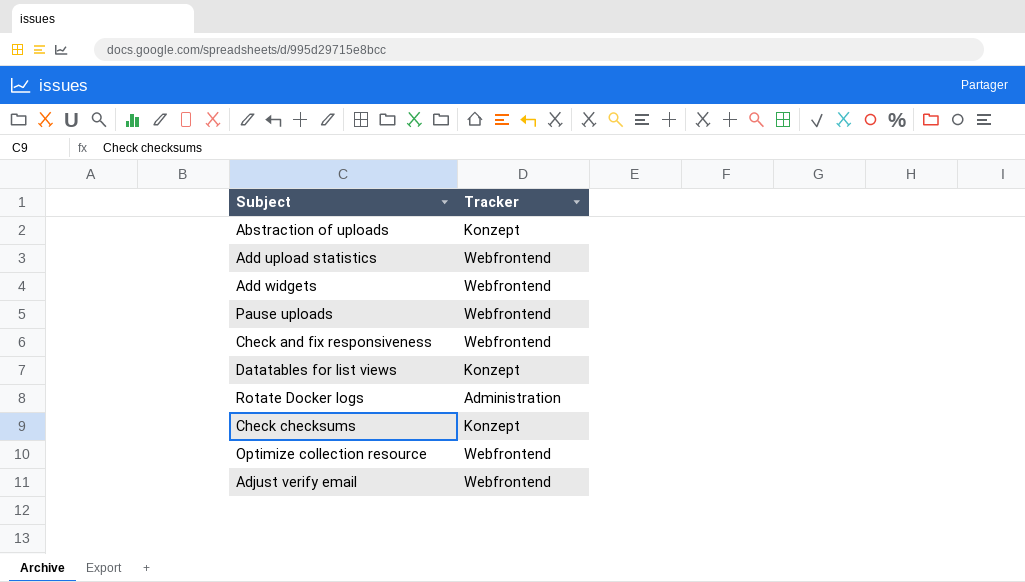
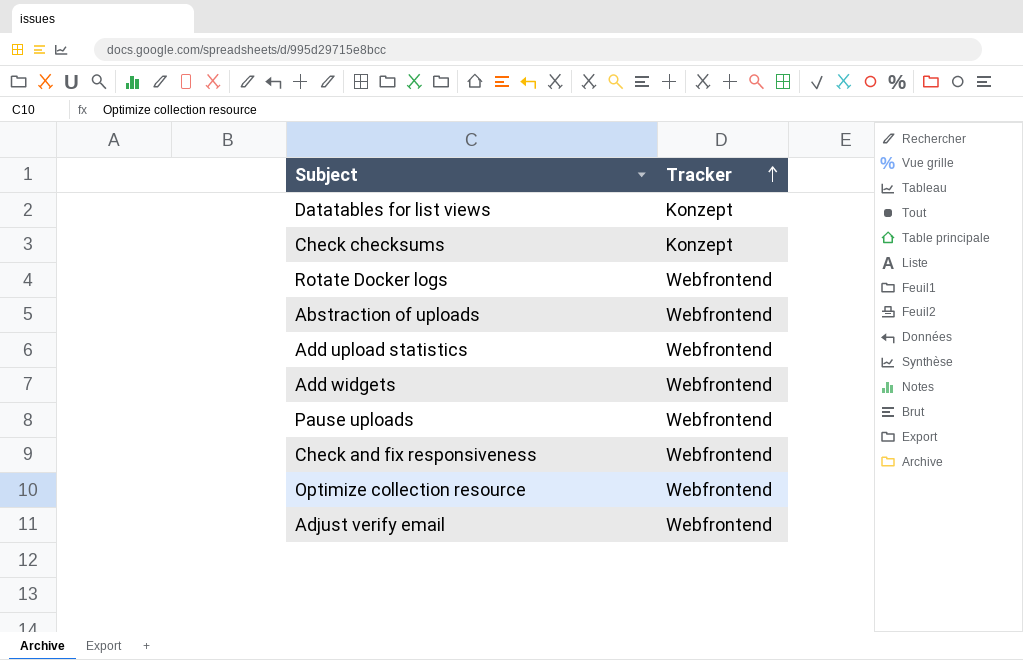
row order: none -> Tracker ascending
Rotate Docker logs | Tracker: Administration -> Webfrontend
Abstraction of uploads | Tracker: Konzept -> Webfrontend

